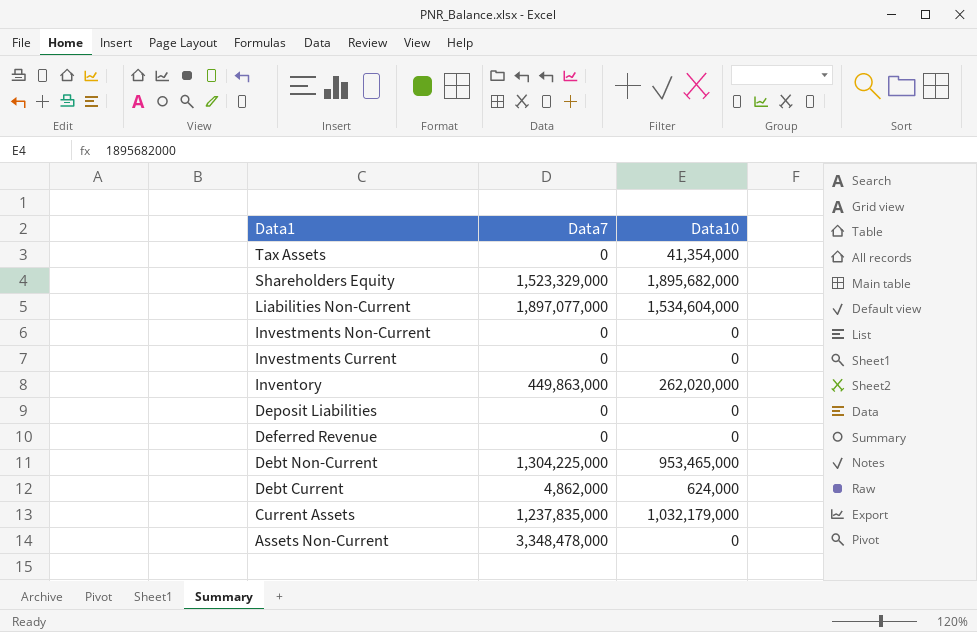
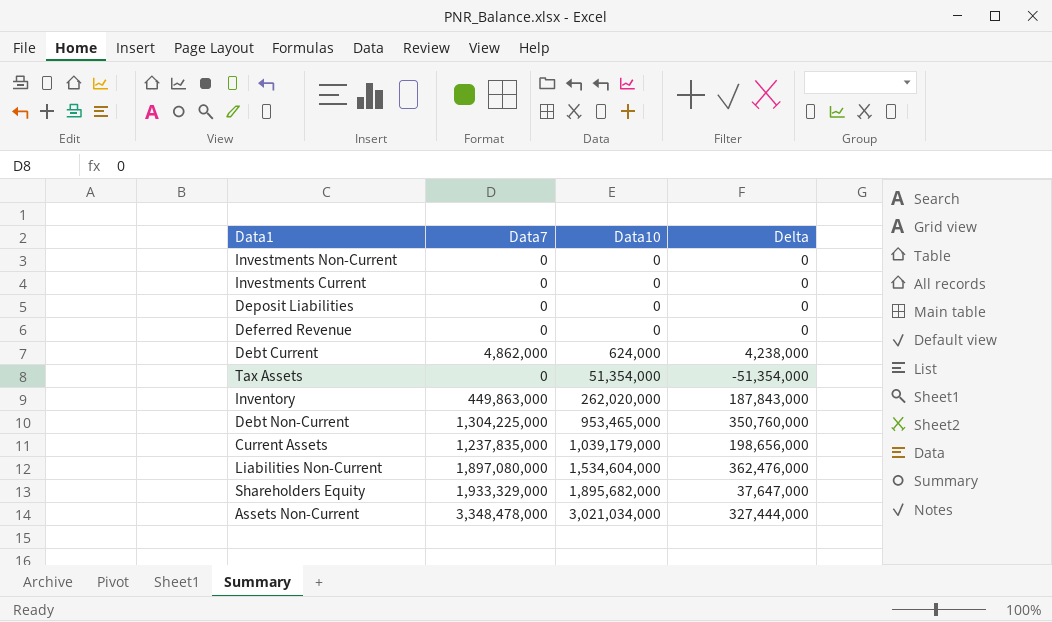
row order: Data1 descending -> Data10 ascending
column Delta | formula: none -> [Data7] - [Data10]
Tax Assets | Data10: 41,354,000 -> 51,354,000
Current Assets | Data10: 1,032,179,000 -> 1,039,179,000
Liabilities Non-Current | Data7: 1,897,077,000 -> 1,897,080,000
Shareholders Equity | Data7: 1,523,329,000 -> 1,933,329,000
Assets Non-Current | Data10: 0 -> 3,021,034,000

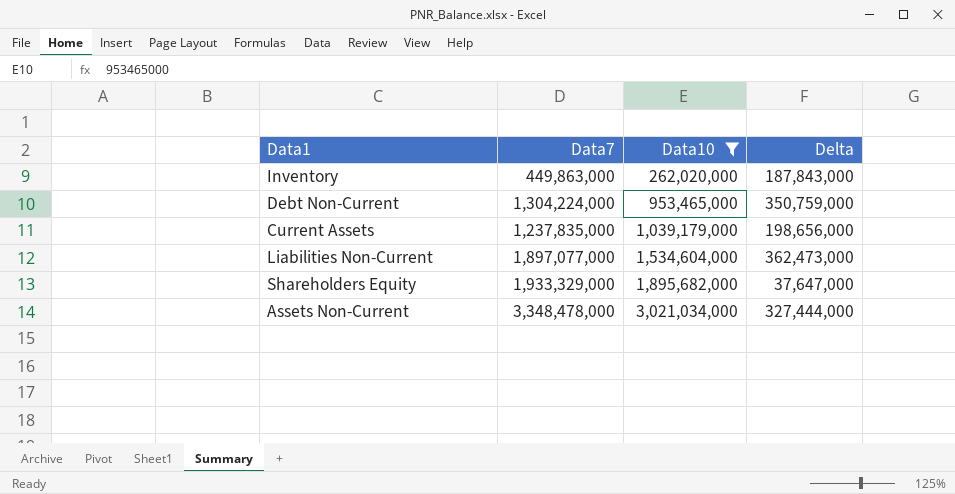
filter: none -> Data10 >= 262,020,000
Debt Non-Current | Data7: 1,304,225,000 -> 1,304,224,000
Debt Non-Current | Delta: 350,760,000 -> 350,759,000
Liabilities Non-Current | Data7: 1,897,080,000 -> 1,897,077,000
Liabilities Non-Current | Delta: 362,476,000 -> 362,473,000

